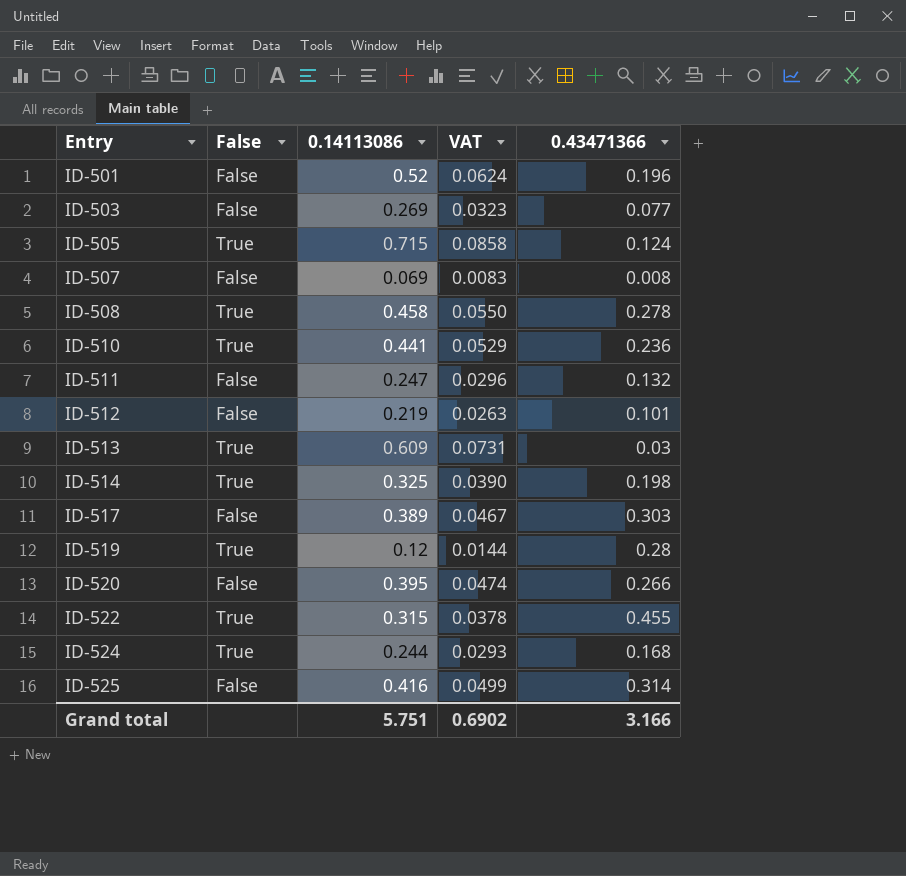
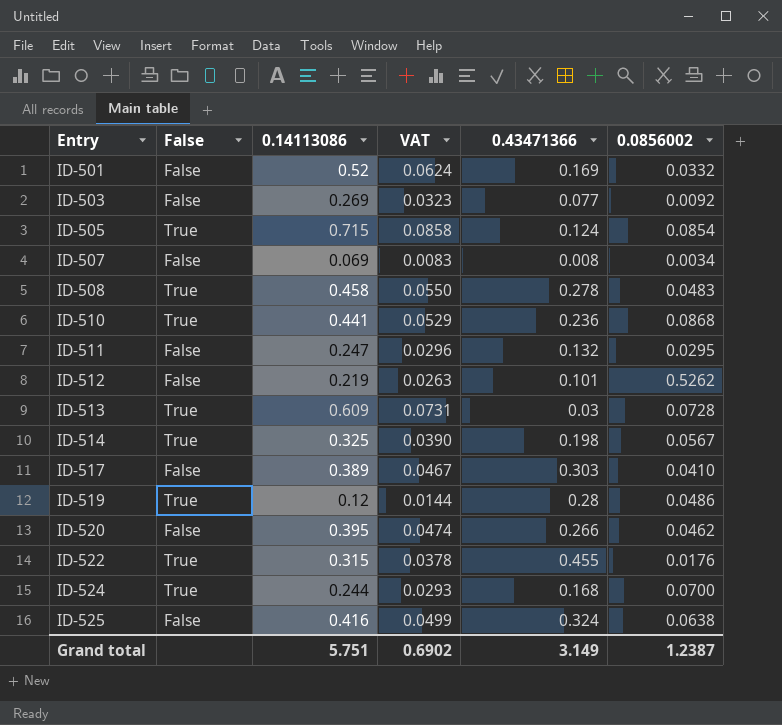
column 0.0856002 | position: none -> 6
ID-501 | 0.43471366: 0.196 -> 0.169
ID-525 | 0.43471366: 0.314 -> 0.324
Grand total | 0.43471366: 3.166 -> 3.149

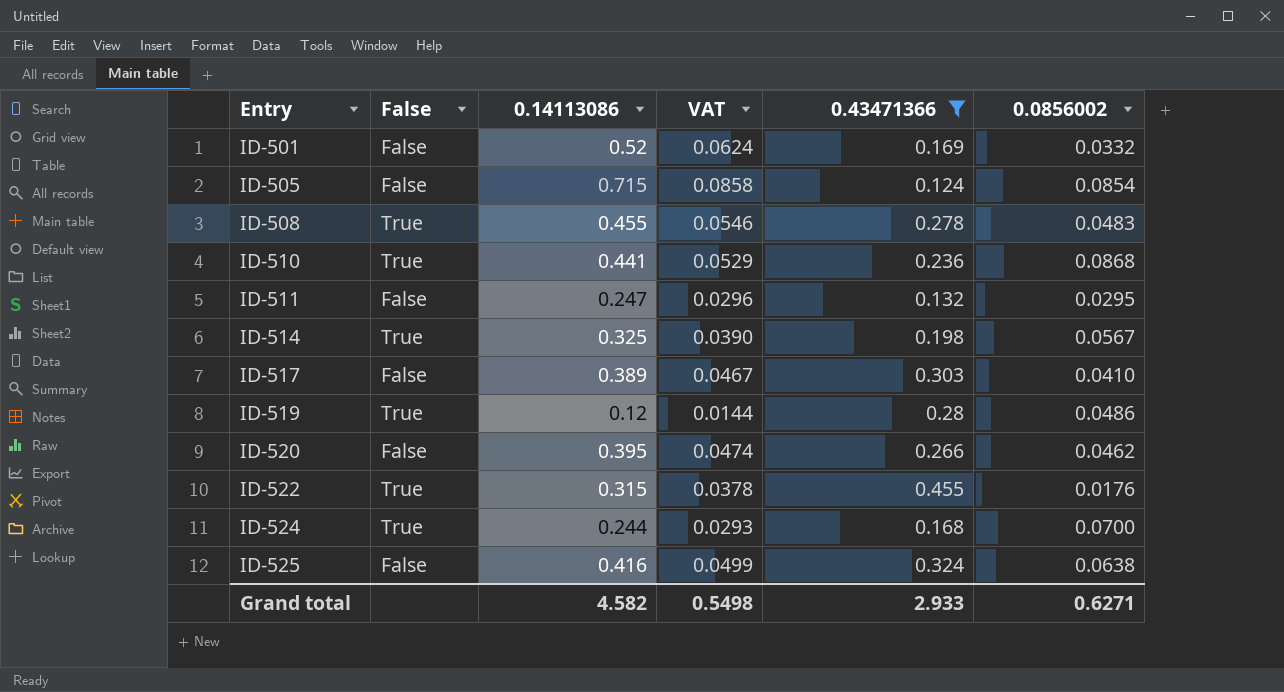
filter: none -> 0.43471366 >= 0.124
ID-505 | False: True -> False
ID-508 | 0.14113086: 0.458 -> 0.455
ID-508 | VAT: 0.0550 -> 0.0546
Grand total | 0.14113086: 5.751 -> 4.582
Grand total | VAT: 0.6902 -> 0.5498
Grand total | 0.43471366: 3.149 -> 2.933
Grand total | 0.0856002: 1.2387 -> 0.6271

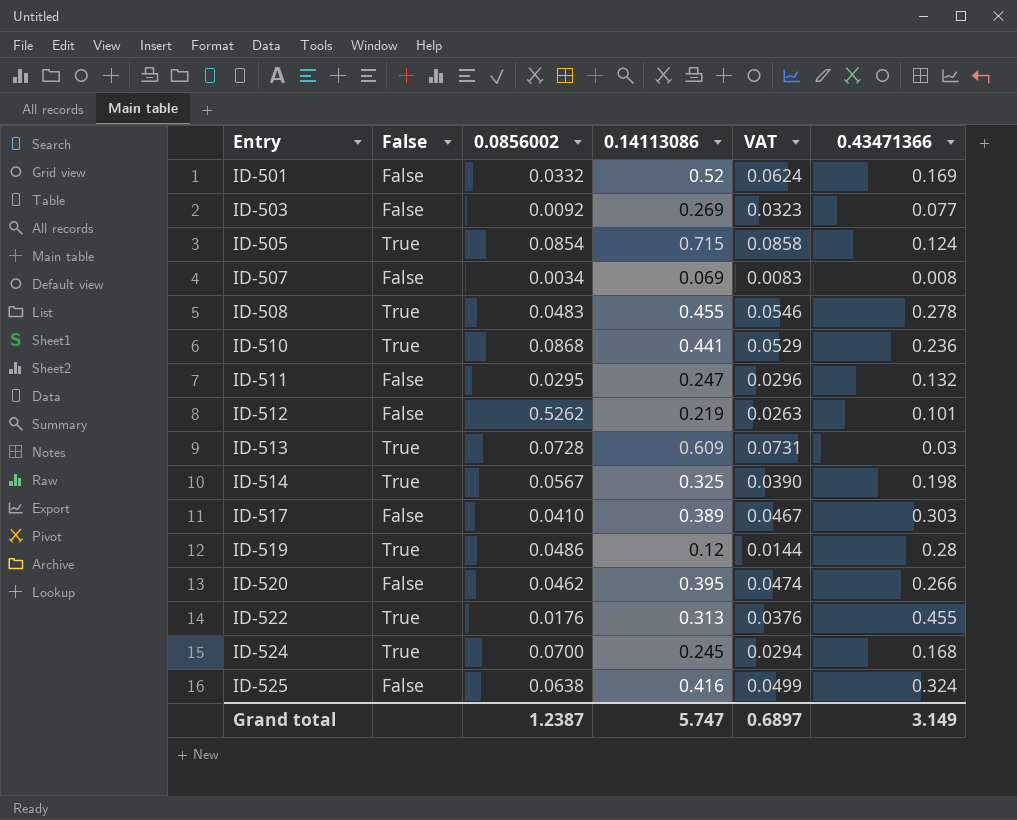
filter: 0.43471366 >= 0.124 -> none
column 0.0856002 | position: 6 -> 3
ID-505 | False: False -> True
ID-522 | 0.14113086: 0.315 -> 0.313
ID-522 | VAT: 0.0378 -> 0.0376
ID-524 | 0.14113086: 0.244 -> 0.245
ID-524 | VAT: 0.0293 -> 0.0294
Grand total | 0.0856002: 0.6271 -> 1.2387
Grand total | 0.14113086: 4.582 -> 5.747
Grand total | VAT: 0.5498 -> 0.6897
Grand total | 0.43471366: 2.933 -> 3.149

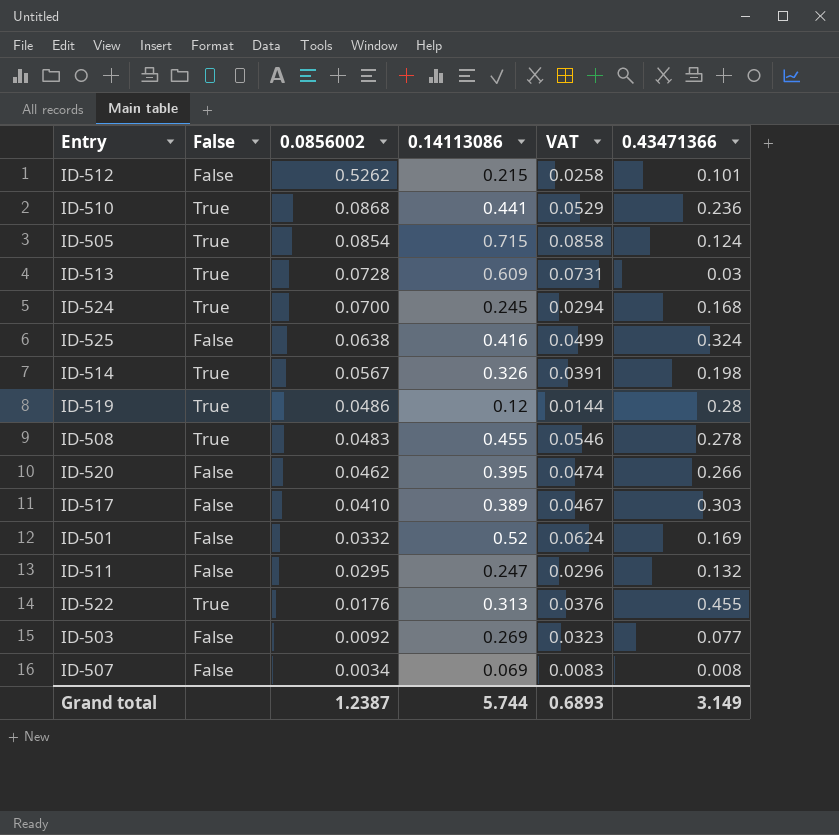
row order: Entry ascending -> 0.0856002 descending
ID-512 | 0.14113086: 0.219 -> 0.215
ID-512 | VAT: 0.0263 -> 0.0258
ID-514 | 0.14113086: 0.325 -> 0.326
ID-514 | VAT: 0.0390 -> 0.0391
Grand total | 0.14113086: 5.747 -> 5.744
Grand total | VAT: 0.6897 -> 0.6893

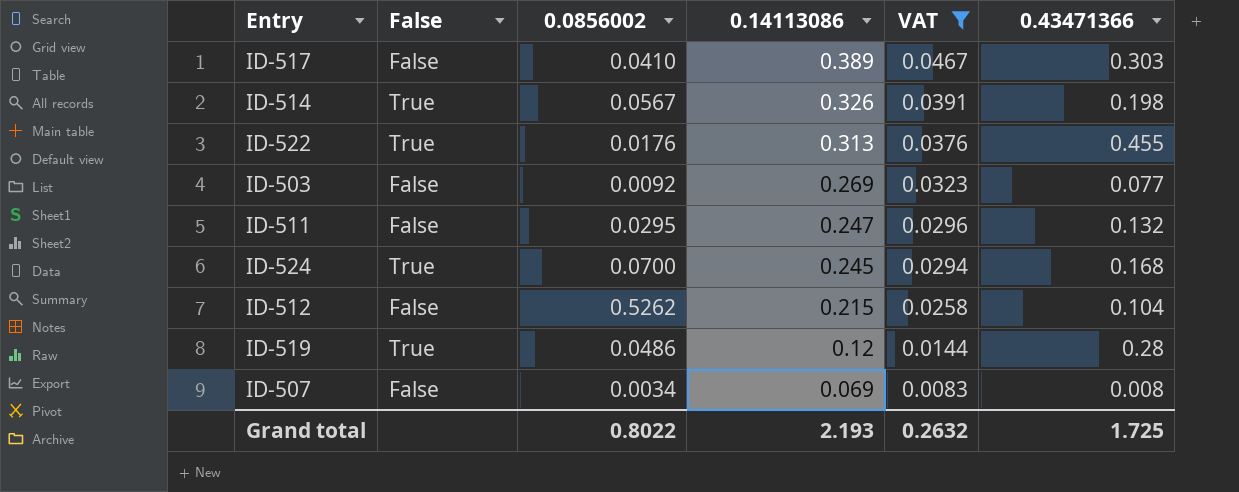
filter: none -> VAT <= 0.0467
row order: 0.0856002 descending -> 0.14113086 descending
ID-512 | 0.43471366: 0.101 -> 0.104
Grand total | 0.0856002: 1.2387 -> 0.8022
Grand total | 0.14113086: 5.744 -> 2.193
Grand total | VAT: 0.6893 -> 0.2632
Grand total | 0.43471366: 3.149 -> 1.725

